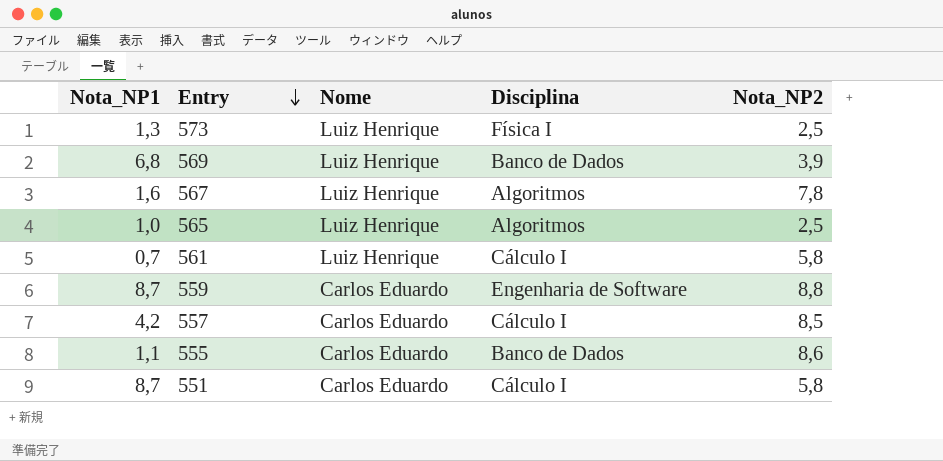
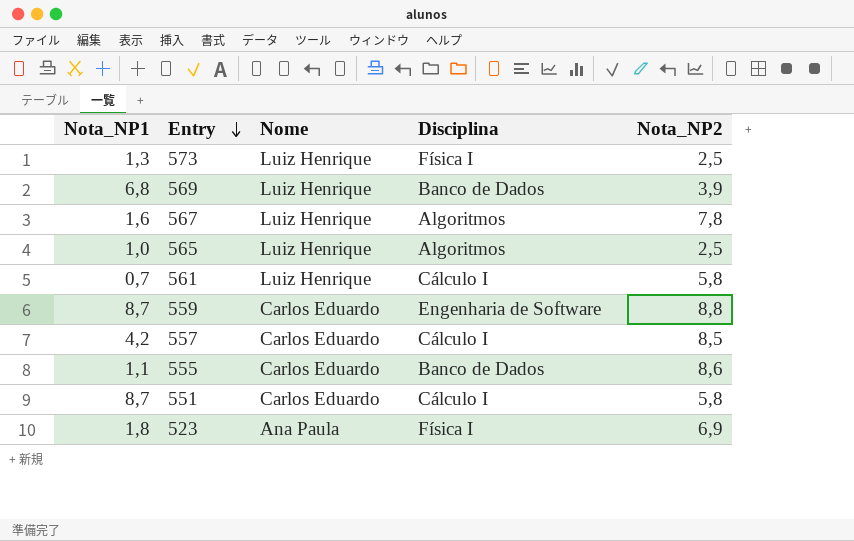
row 523: none -> 1,8 | Ana Paula | Física I | 6,9

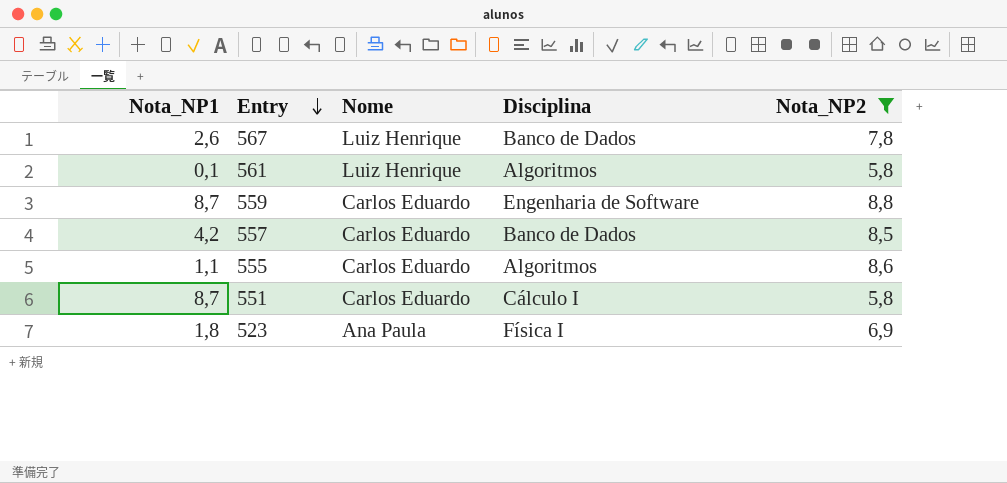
filter: none -> Nota_NP2 >= 5,8
567 | Nota_NP1: 1,6 -> 2,6
567 | Disciplina: Algoritmos -> Banco de Dados
561 | Nota_NP1: 0,7 -> 0,1
561 | Disciplina: Cálculo I -> Algoritmos
557 | Disciplina: Cálculo I -> Banco de Dados
555 | Disciplina: Banco de Dados -> Algoritmos

